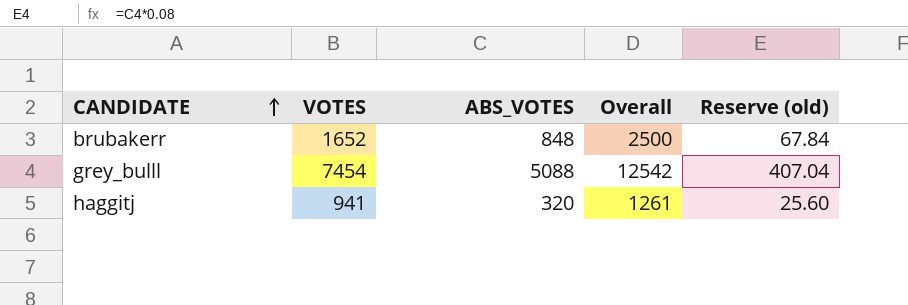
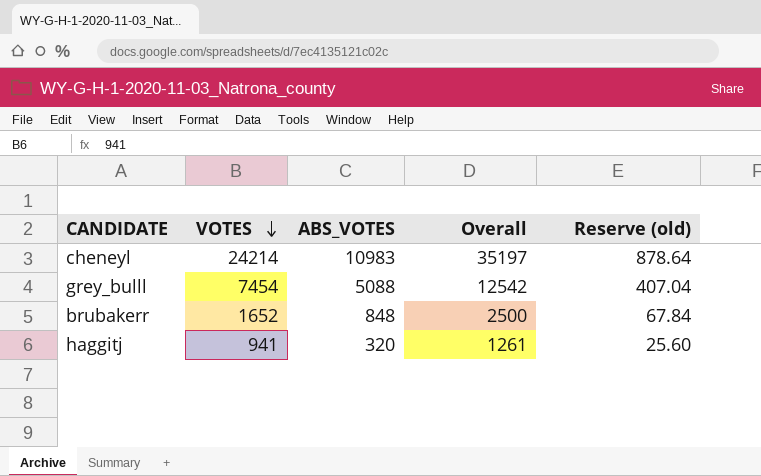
row order: CANDIDATE ascending -> VOTES descending
row cheneyl: none -> 24214 | 10983 | 35197 | 878.64

